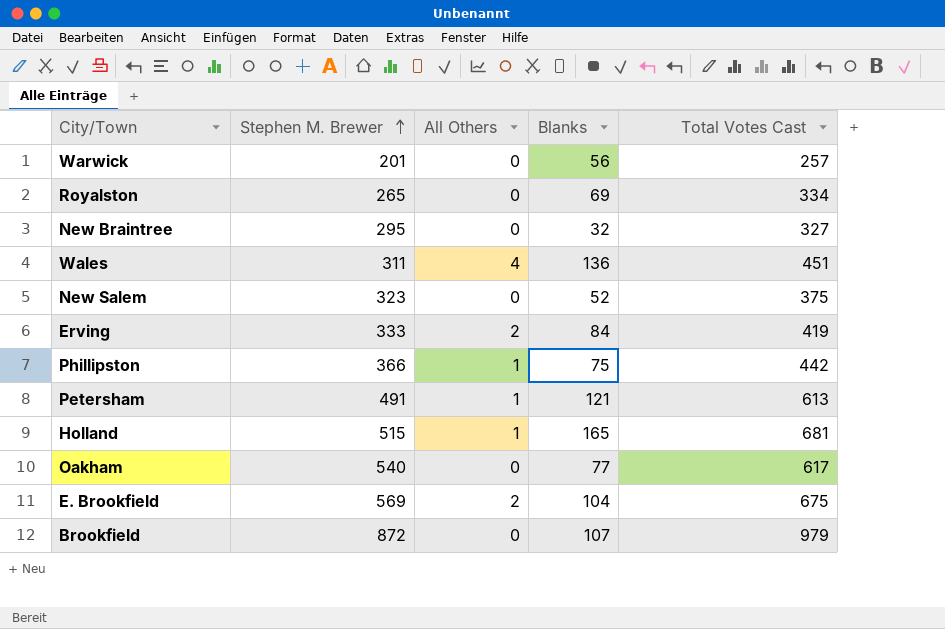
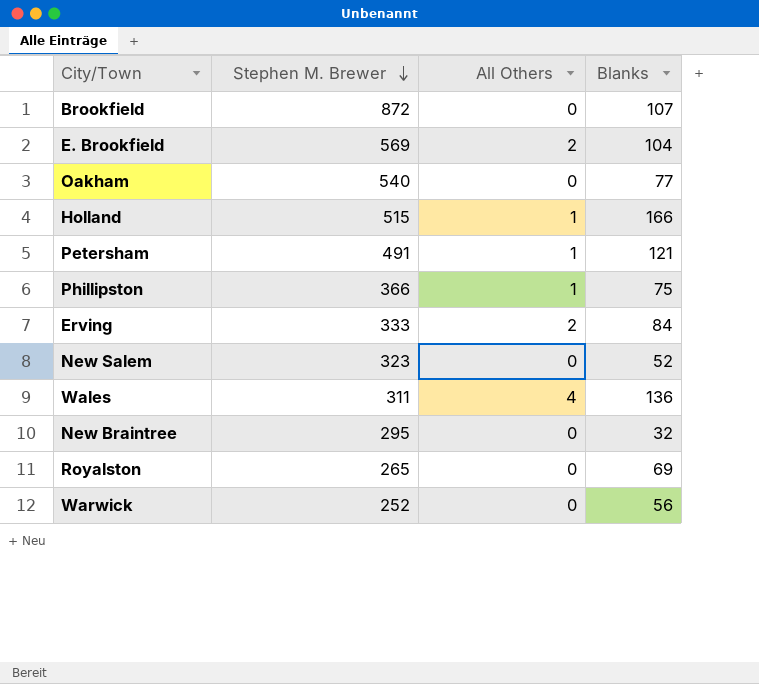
row order: Stephen M. Brewer ascending -> Stephen M. Brewer descending
column Total Votes Cast | formula: [Stephen M. Brewer] + [All Others] + [Blanks] -> none
Holland | Blanks: 165 -> 166
Warwick | Stephen M. Brewer: 201 -> 252

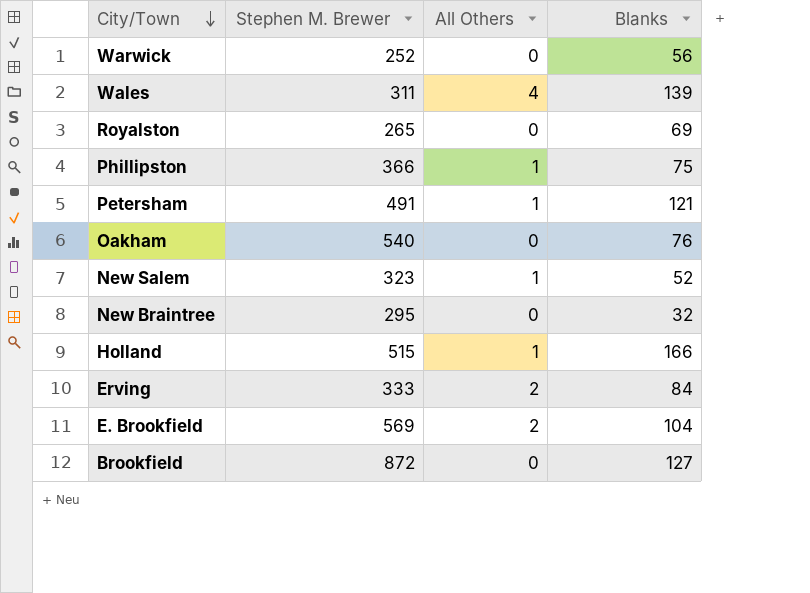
row order: Stephen M. Brewer descending -> City/Town descending
Wales | Blanks: 136 -> 139
Oakham | Blanks: 77 -> 76
New Salem | All Others: 0 -> 1
Brookfield | Blanks: 107 -> 127

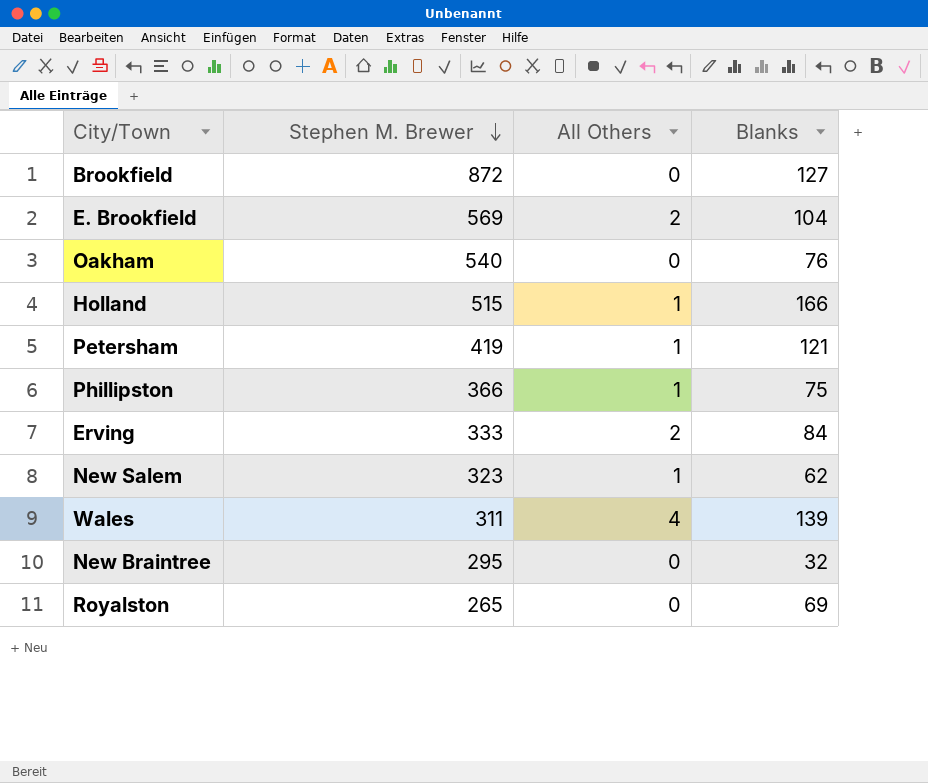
row order: City/Town descending -> Stephen M. Brewer descending
row Warwick: 252 | 0 | 56 -> none
Petersham | Stephen M. Brewer: 491 -> 419
New Salem | Blanks: 52 -> 62

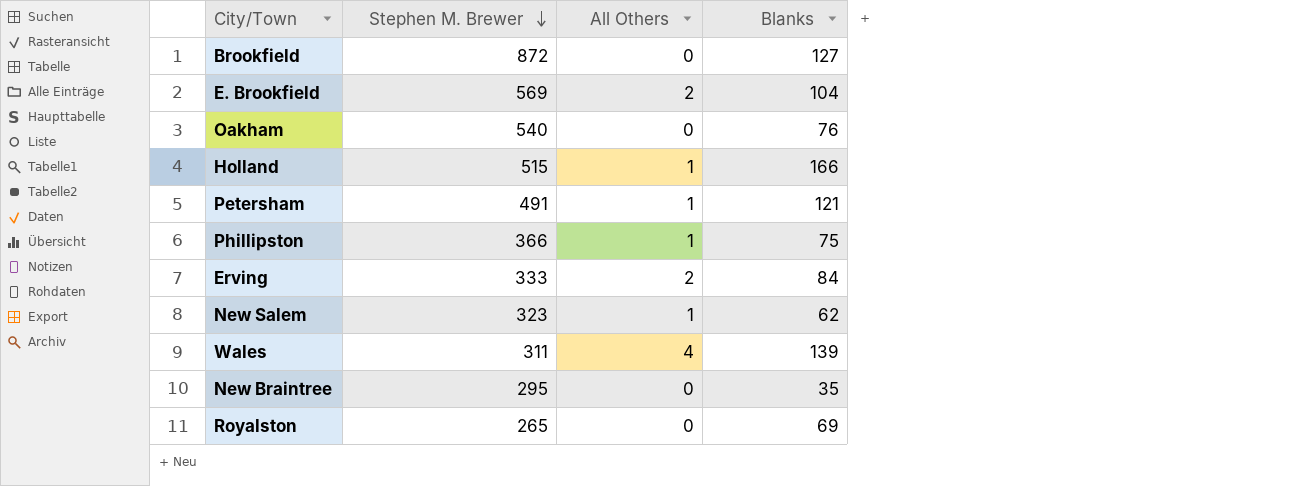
Petersham | Stephen M. Brewer: 419 -> 491
New Braintree | Blanks: 32 -> 35

